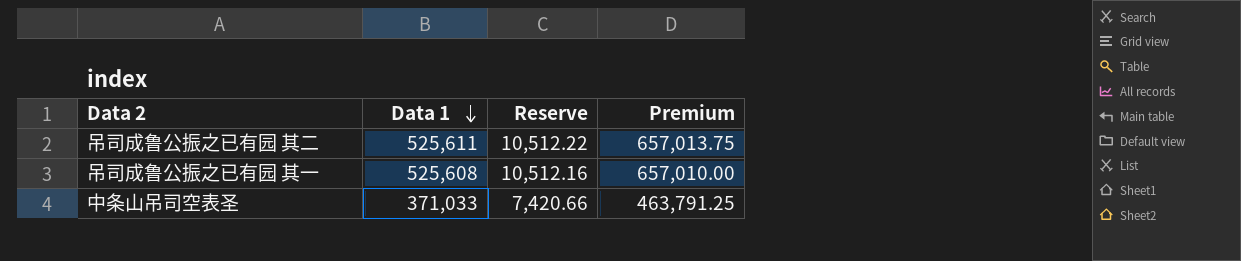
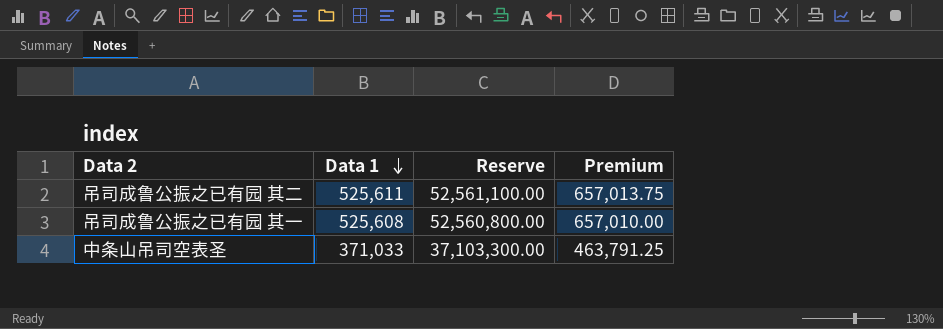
column Reserve | formula: [Data 1] * 0.02 -> [Data 1] * 100

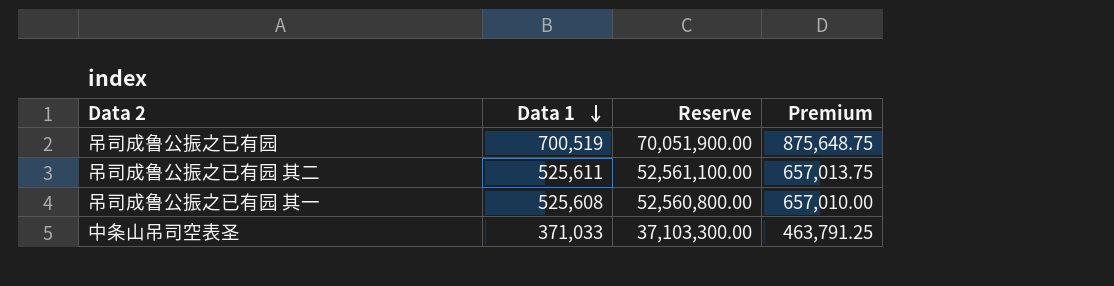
row 吊司成鲁公振之已有园: none -> 700,519 | 70,051,900.00 | 875,648.75

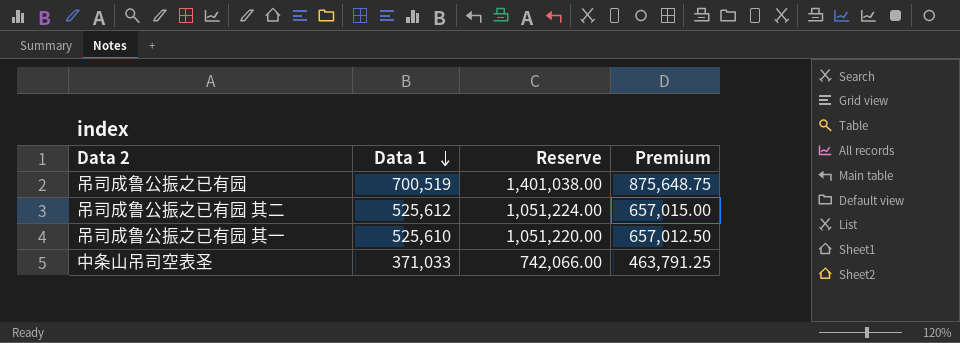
column Reserve | formula: [Data 1] * 100 -> [Data 1] * 2
吊司成鲁公振之已有园 其二 | Data 1: 525,611 -> 525,612
吊司成鲁公振之已有园 其二 | Premium: 657,013.75 -> 657,015.00
吊司成鲁公振之已有园 其一 | Data 1: 525,608 -> 525,610
吊司成鲁公振之已有园 其一 | Premium: 657,010.00 -> 657,012.50

